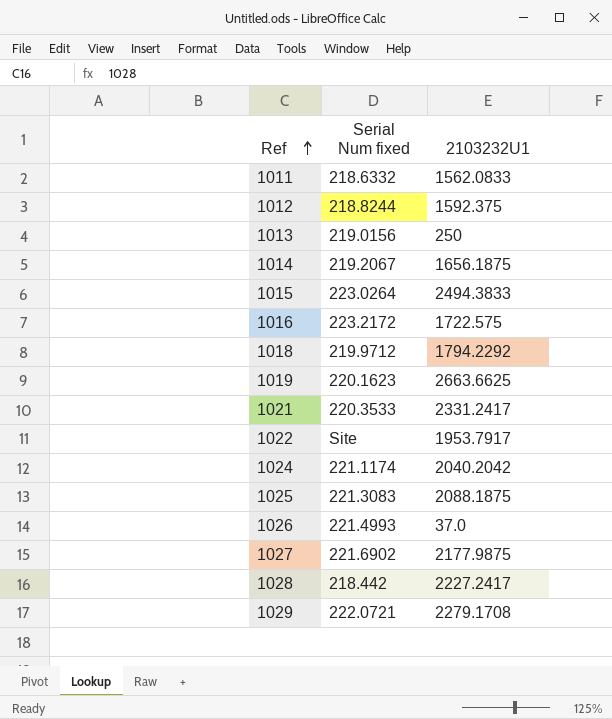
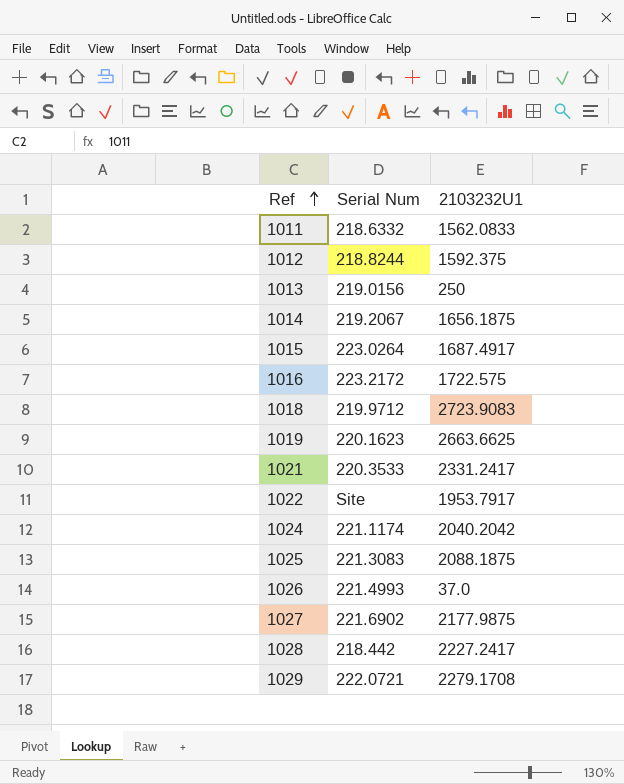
column name: Serial Num fixed -> Serial Num
1015 | 2103232U1: 2494.3833 -> 1687.4917
1018 | 2103232U1: 1794.2292 -> 2723.9083

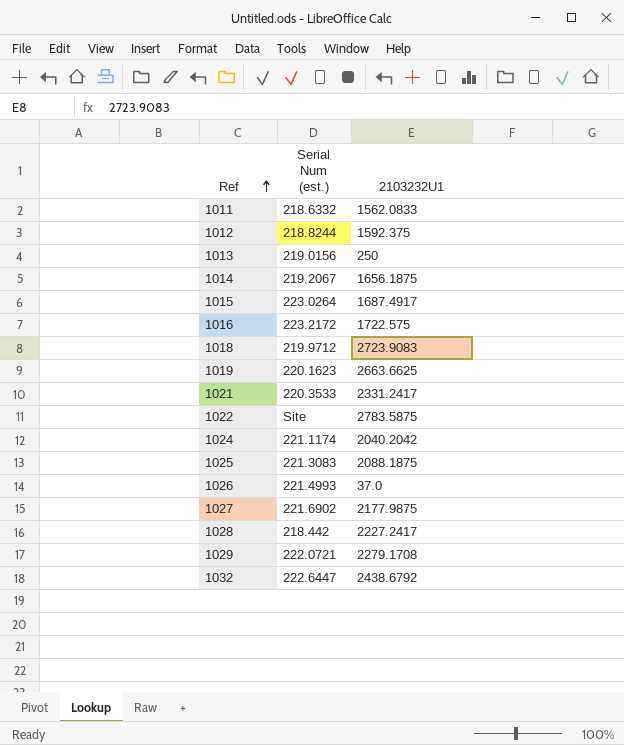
column name: Serial Num -> Serial Num (est.)
1022 | 2103232U1: 1953.7917 -> 2783.5875
row 1032: none -> 222.6447 | 2438.6792

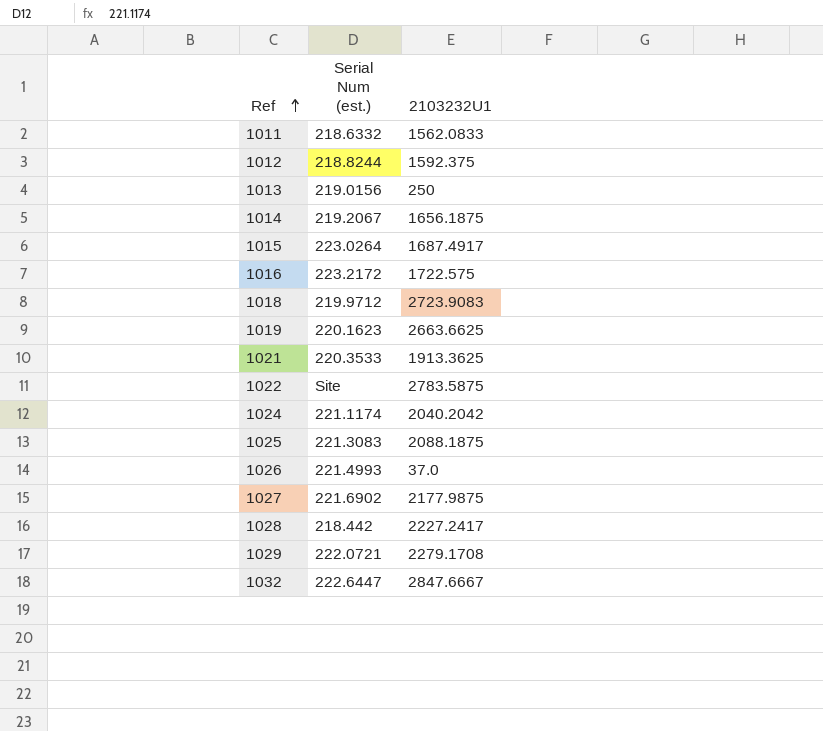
1021 | 2103232U1: 2331.2417 -> 1913.3625
1032 | 2103232U1: 2438.6792 -> 2847.6667

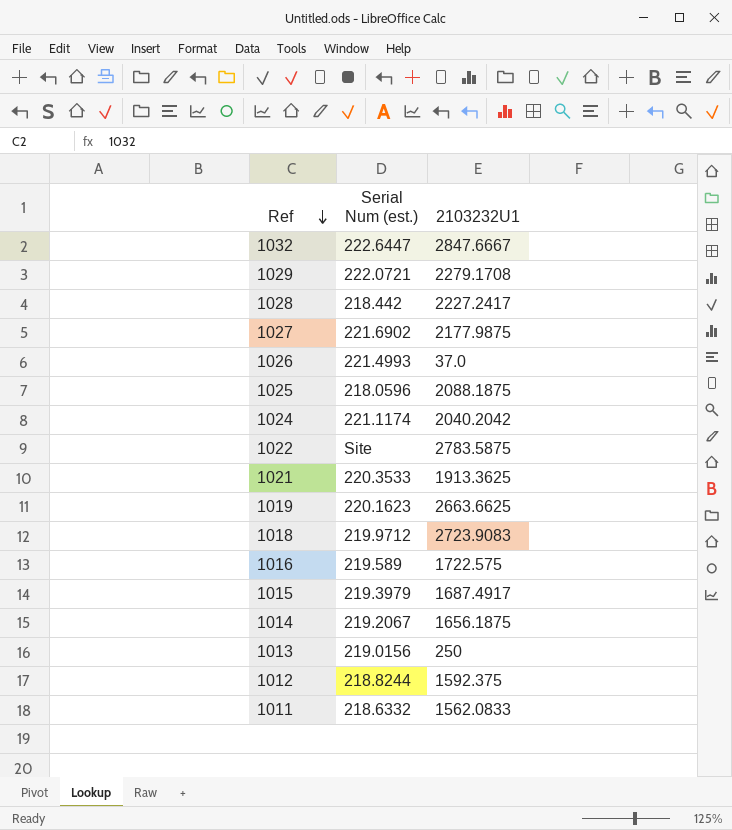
row order: Ref ascending -> Ref descending
1025 | Serial Num (est.): 221.3083 -> 218.0596
1016 | Serial Num (est.): 223.2172 -> 219.589
1015 | Serial Num (est.): 223.0264 -> 219.3979

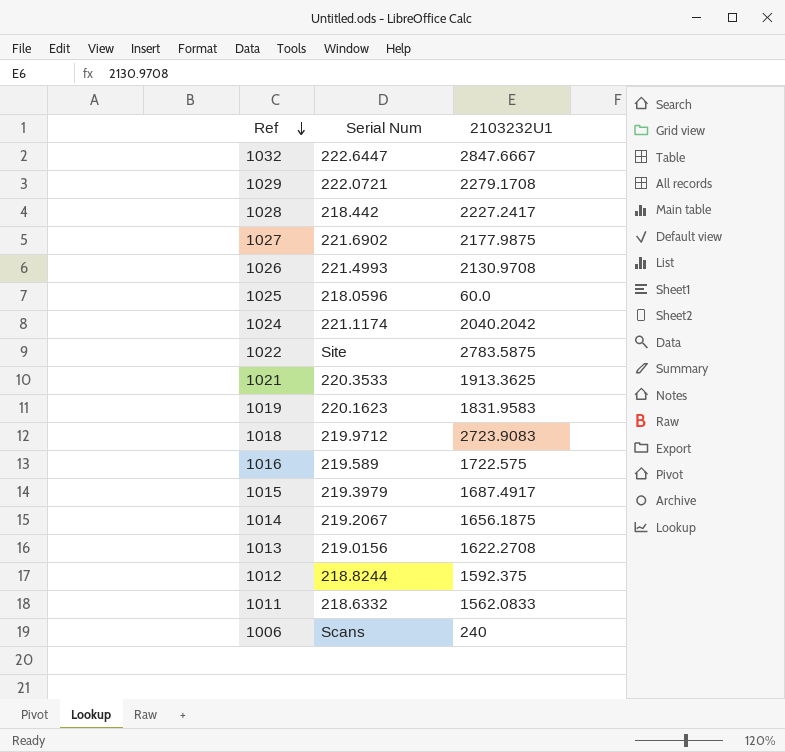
column name: Serial Num (est.) -> Serial Num
1026 | 2103232U1: 37.0 -> 2130.9708
1025 | 2103232U1: 2088.1875 -> 60.0
1019 | 2103232U1: 2663.6625 -> 1831.9583
1013 | 2103232U1: 250 -> 1622.2708
row 1006: none -> Scans | 240

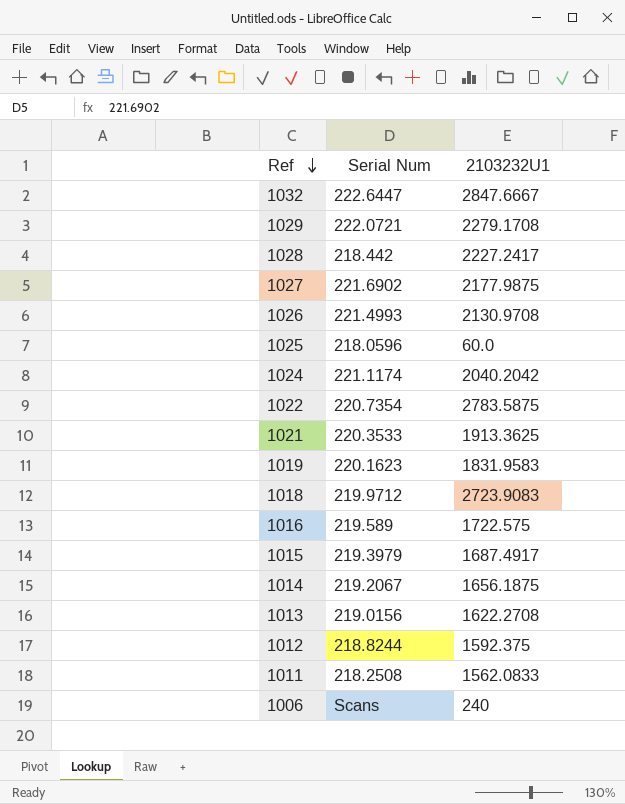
1022 | Serial Num: Site -> 220.7354
1011 | Serial Num: 218.6332 -> 218.2508

